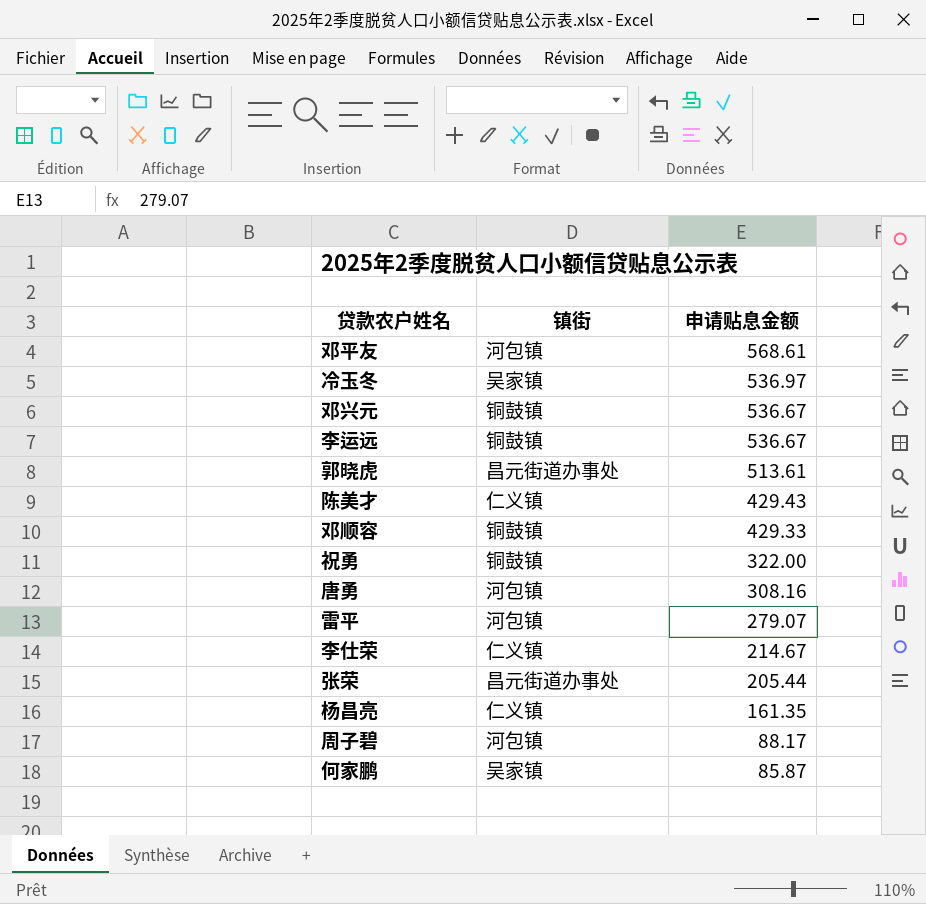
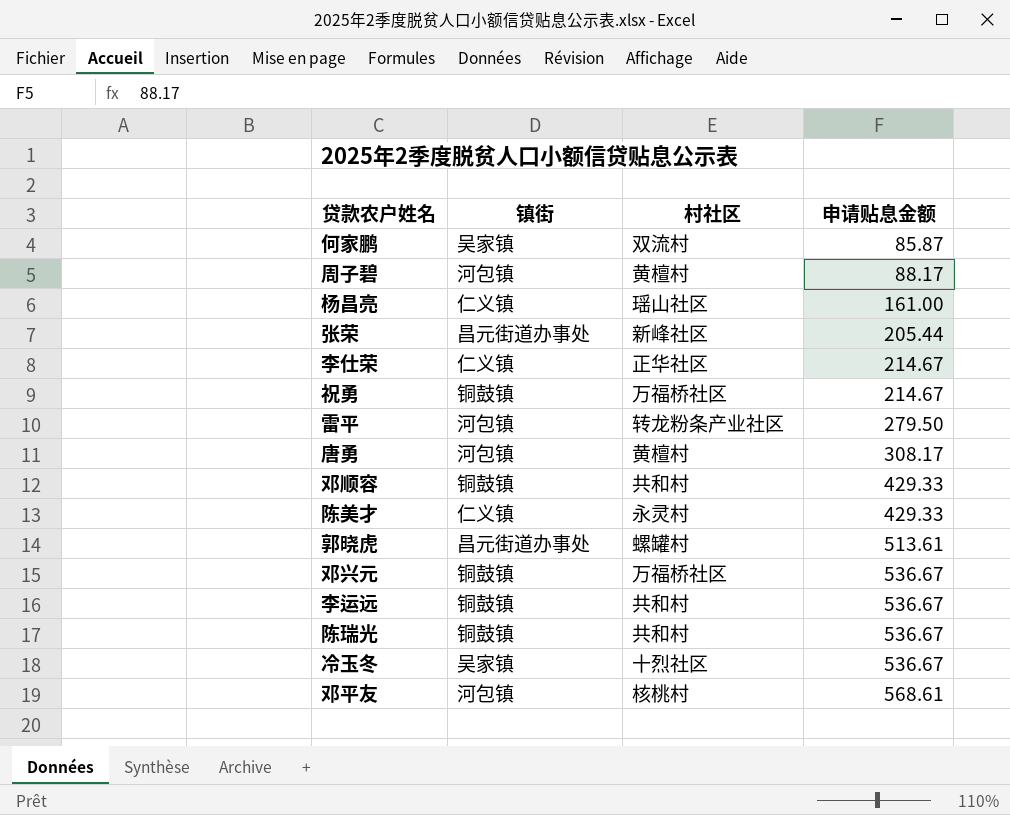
row order: 申请贴息金额 descending -> 申请贴息金额 ascending
column 村社区 | position: none -> 3
杨昌亮 | 申请贴息金额: 161.35 -> 161.00
祝勇 | 申请贴息金额: 322.00 -> 214.67
雷平 | 申请贴息金额: 279.07 -> 279.50
唐勇 | 申请贴息金额: 308.16 -> 308.17
陈美才 | 申请贴息金额: 429.43 -> 429.33
row 陈瑞光: none -> 铜鼓镇 | 共和村 | 536.67
冷玉冬 | 申请贴息金额: 536.97 -> 536.67

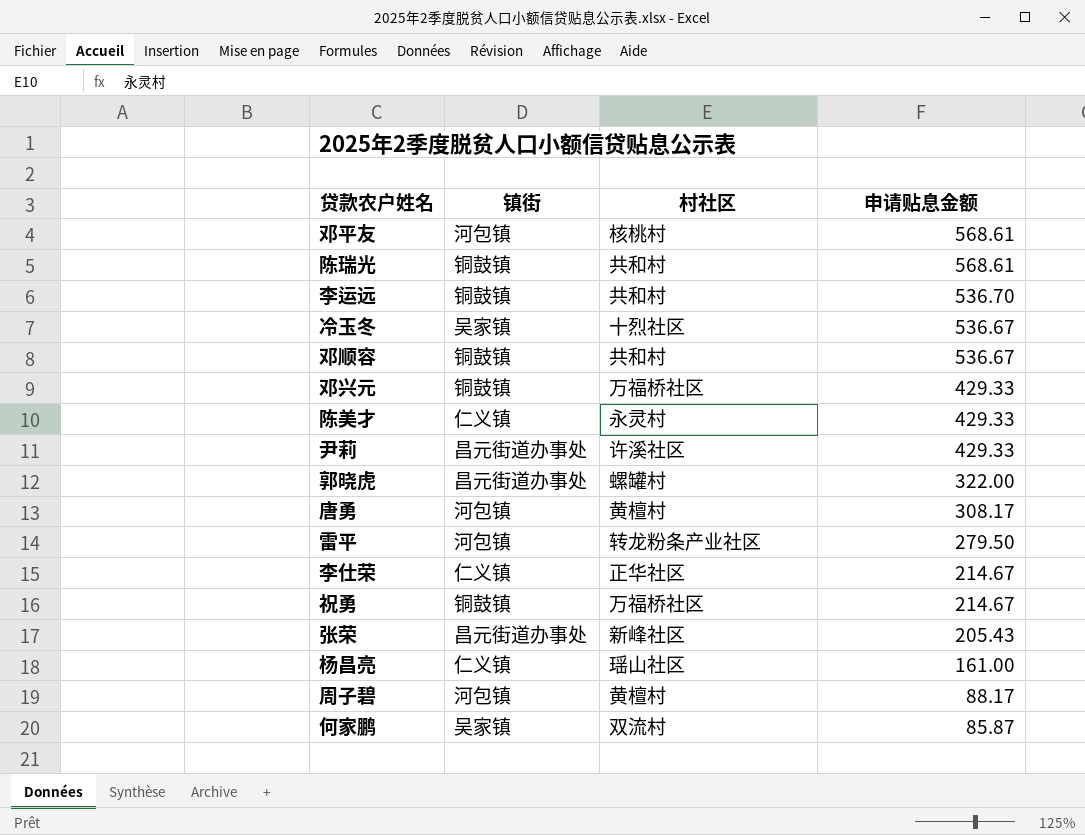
row order: 申请贴息金额 ascending -> 申请贴息金额 descending
陈瑞光 | 申请贴息金额: 536.67 -> 568.61
李运远 | 申请贴息金额: 536.67 -> 536.70
邓顺容 | 申请贴息金额: 429.33 -> 536.67
邓兴元 | 申请贴息金额: 536.67 -> 429.33
row 尹莉: none -> 昌元街道办事处 | 许溪社区 | 429.33
郭晓虎 | 申请贴息金额: 513.61 -> 322.00
张荣 | 申请贴息金额: 205.44 -> 205.43

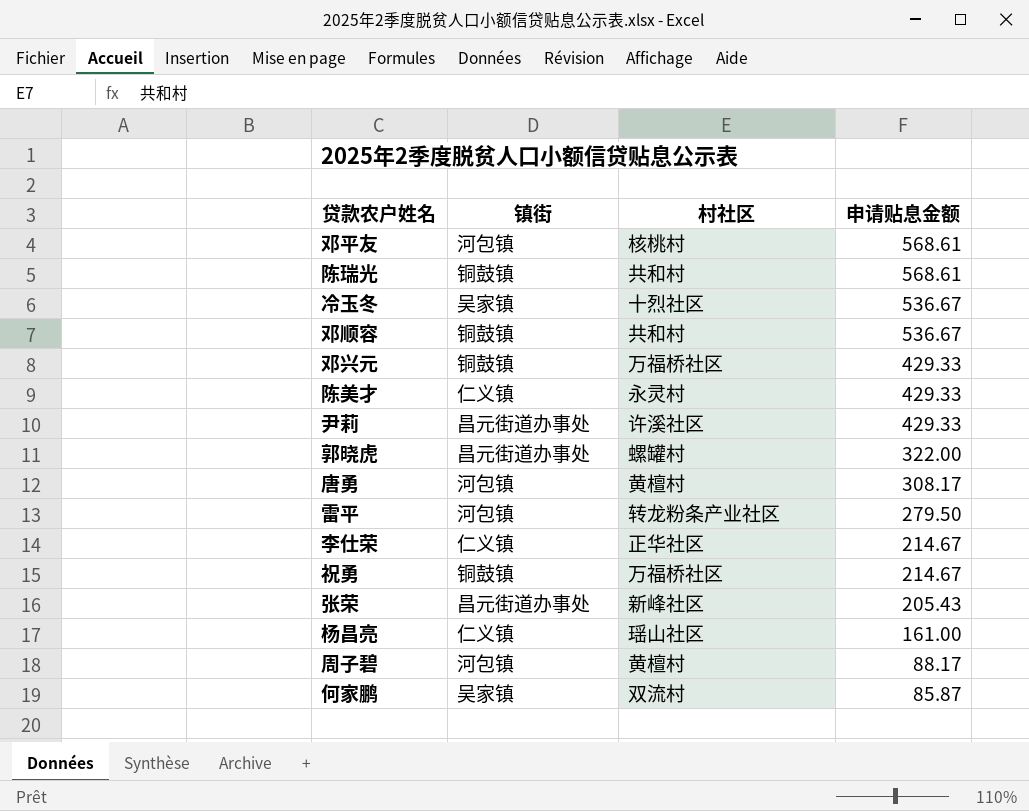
row 李运远: 铜鼓镇 | 共和村 | 536.70 -> none

